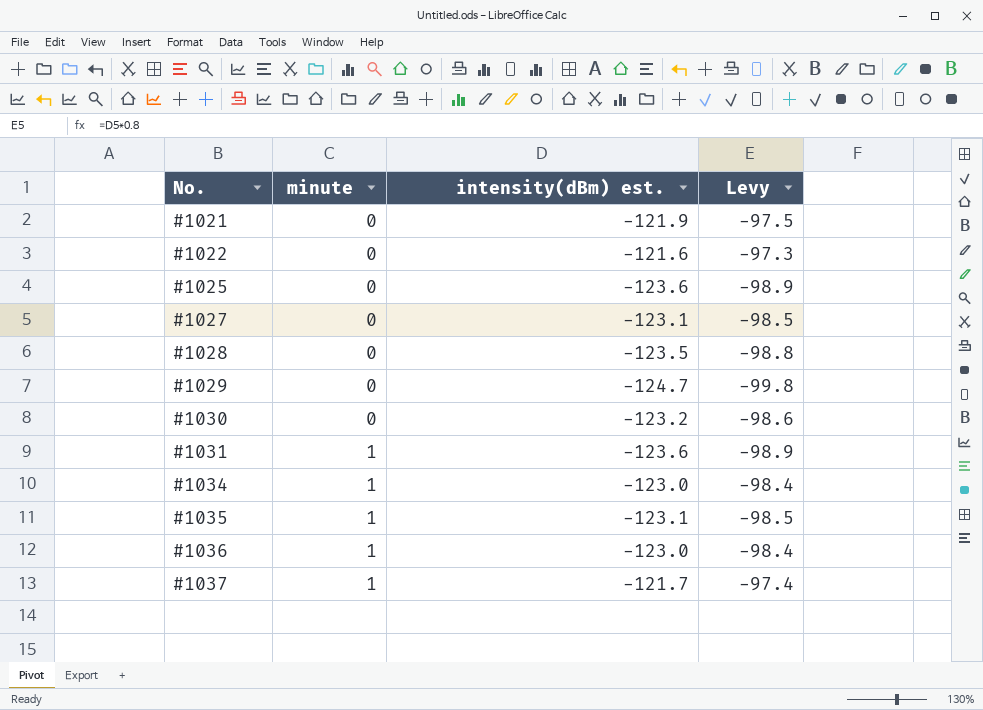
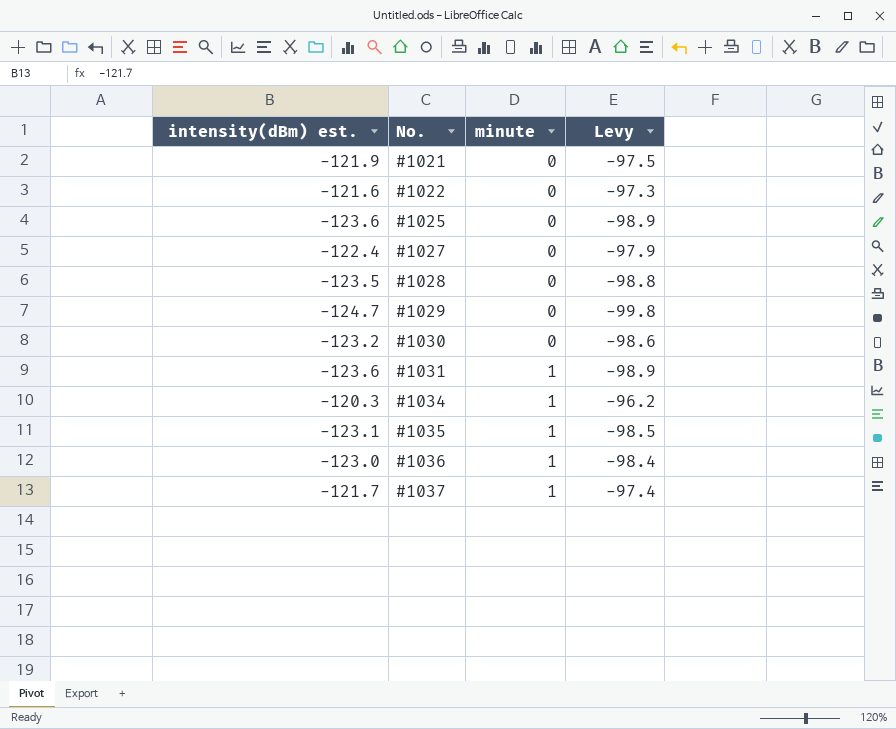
column intensity(dBm) est. | position: 3 -> 1
#1027 | intensity(dBm) est.: -123.1 -> -122.4
#1027 | Levy: -98.5 -> -97.9
#1034 | intensity(dBm) est.: -123.0 -> -120.3
#1034 | Levy: -98.4 -> -96.2

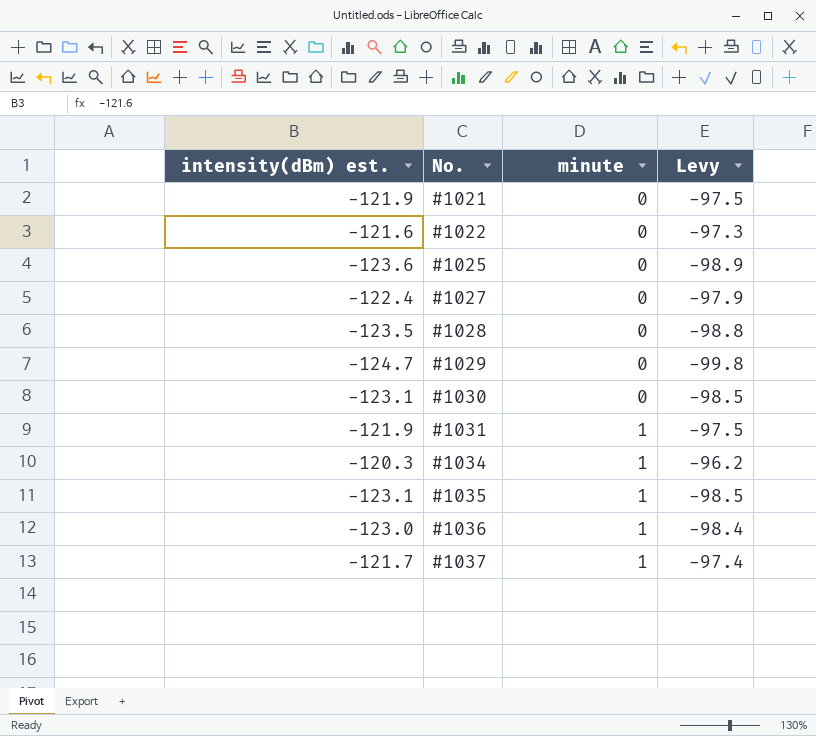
#1030 | intensity(dBm) est.: -123.2 -> -123.1
#1030 | Levy: -98.6 -> -98.5
#1031 | intensity(dBm) est.: -123.6 -> -121.9
#1031 | Levy: -98.9 -> -97.5

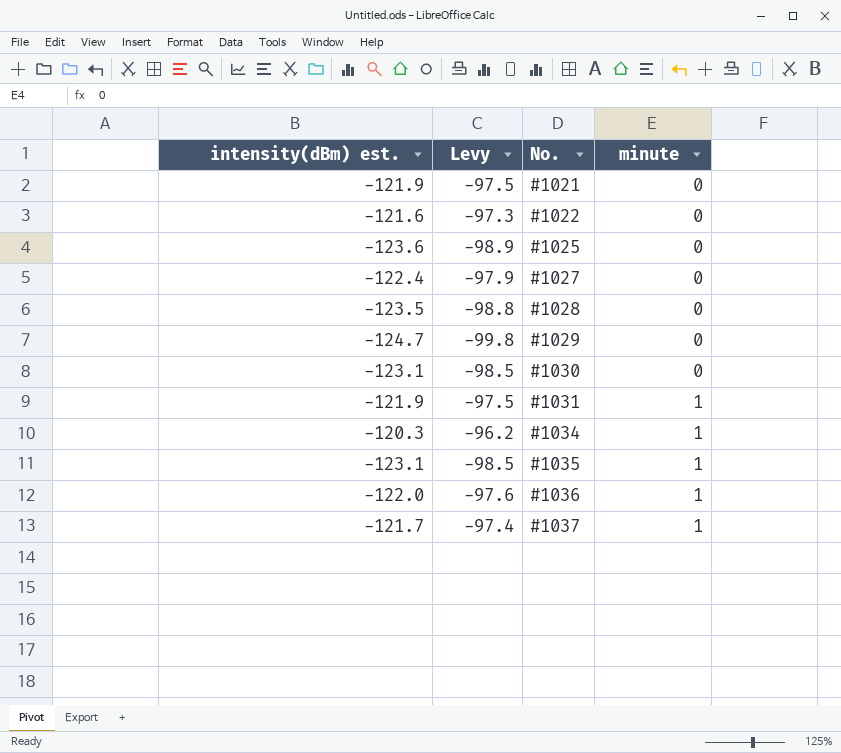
column Levy | position: 4 -> 2
#1036 | intensity(dBm) est.: -123.0 -> -122.0
#1036 | Levy: -98.4 -> -97.6

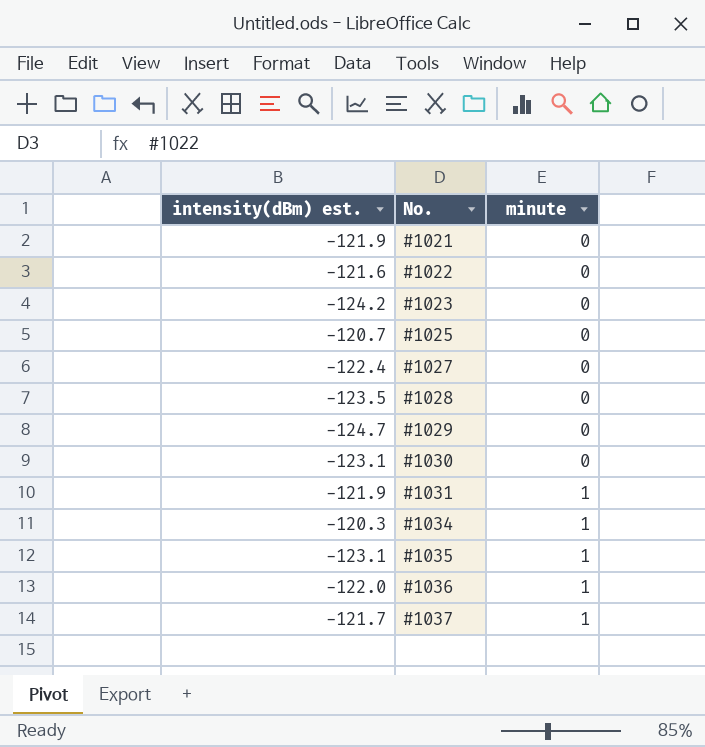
column Levy | formula: [intensity(dBm) est.] * 0.8 -> none
row #1023: none -> -124.2 | 0
#1025 | intensity(dBm) est.: -123.6 -> -120.7

